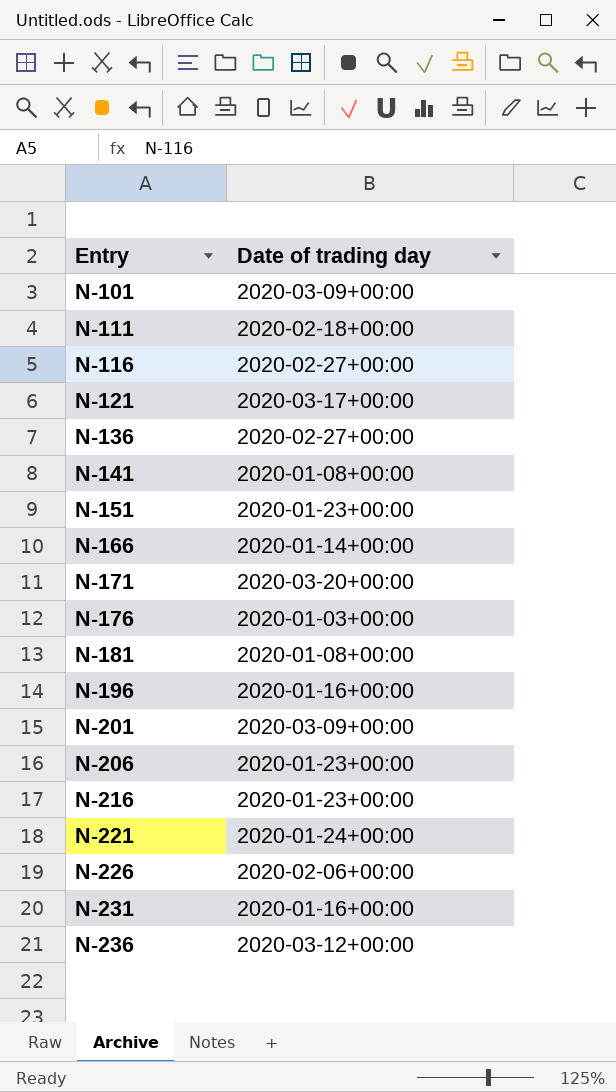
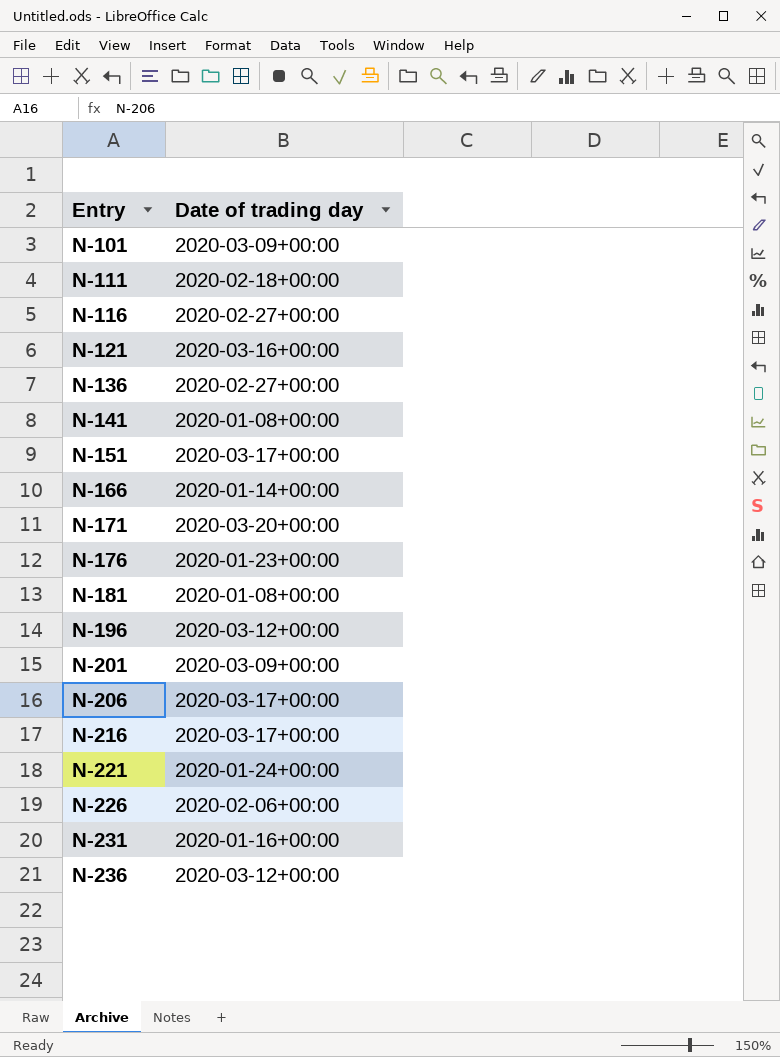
N-121 | Date of trading day: 2020-03-17+00:00 -> 2020-03-16+00:00
N-151 | Date of trading day: 2020-01-23+00:00 -> 2020-03-17+00:00
N-176 | Date of trading day: 2020-01-03+00:00 -> 2020-01-23+00:00
N-196 | Date of trading day: 2020-01-16+00:00 -> 2020-03-12+00:00
N-206 | Date of trading day: 2020-01-23+00:00 -> 2020-03-17+00:00
N-216 | Date of trading day: 2020-01-23+00:00 -> 2020-03-17+00:00

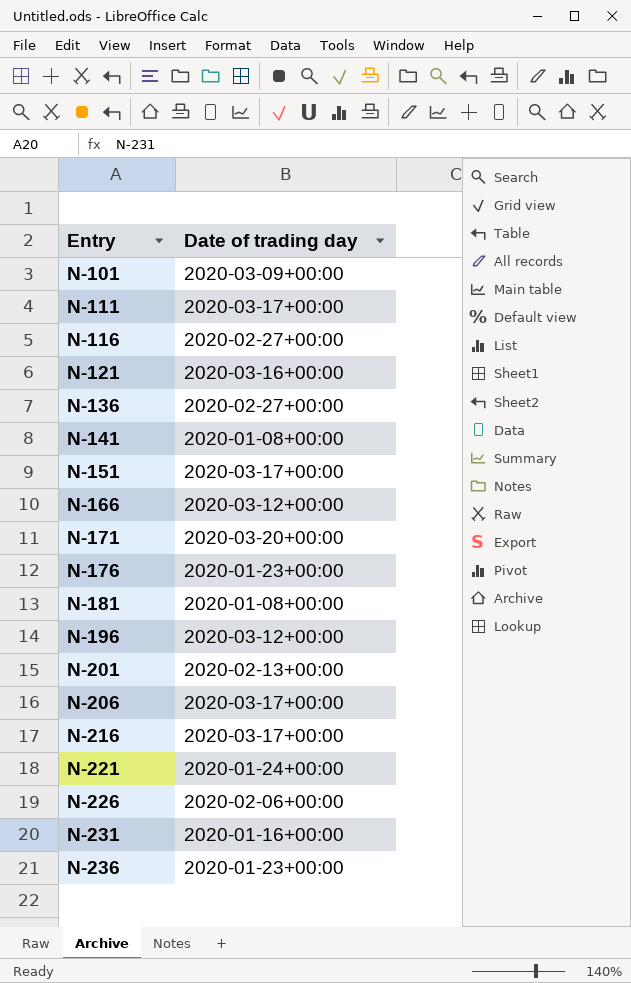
N-111 | Date of trading day: 2020-02-18+00:00 -> 2020-03-17+00:00
N-166 | Date of trading day: 2020-01-14+00:00 -> 2020-03-12+00:00
N-201 | Date of trading day: 2020-03-09+00:00 -> 2020-02-13+00:00
N-236 | Date of trading day: 2020-03-12+00:00 -> 2020-01-23+00:00

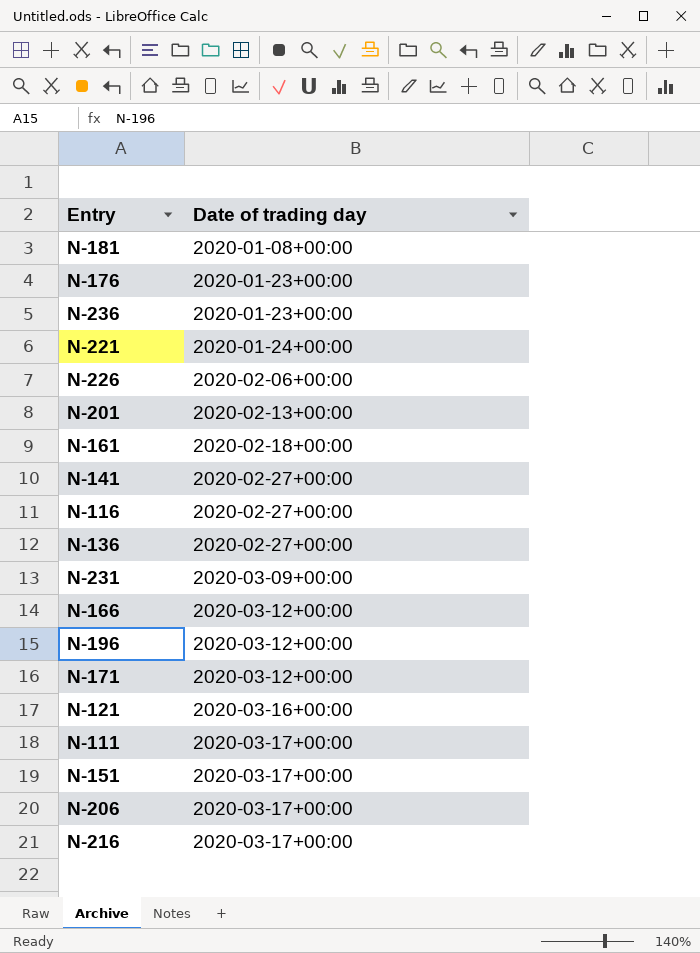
row order: Entry ascending -> Date of trading day ascending
row N-101: 2020-03-09+00:00 -> none
row N-161: none -> 2020-02-18+00:00
N-141 | Date of trading day: 2020-01-08+00:00 -> 2020-02-27+00:00
N-231 | Date of trading day: 2020-01-16+00:00 -> 2020-03-09+00:00
N-171 | Date of trading day: 2020-03-20+00:00 -> 2020-03-12+00:00

